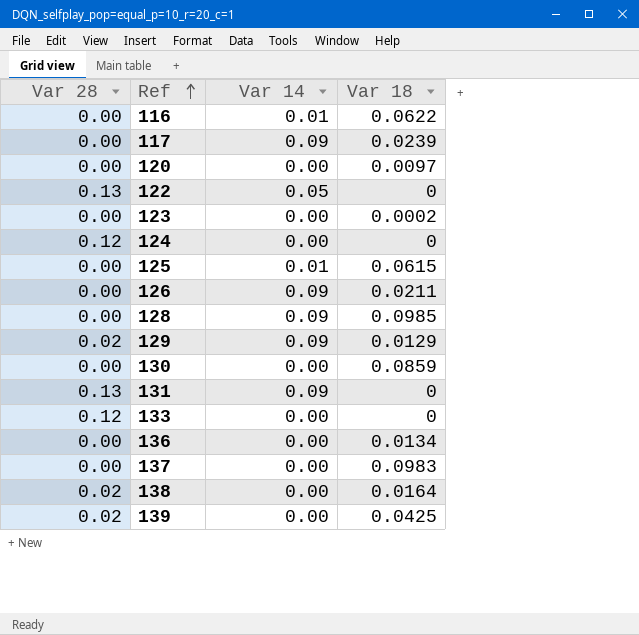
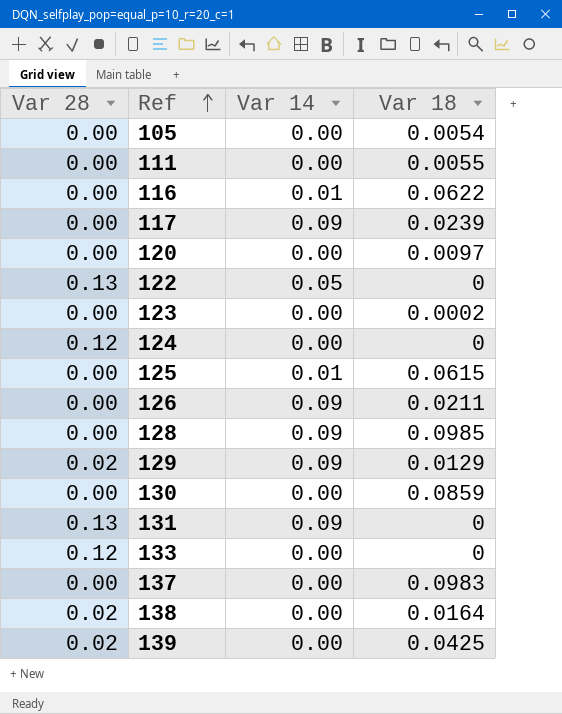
row 136: 0.00 | 0.00 | 0.0134 -> none
row 105: none -> 0.00 | 0.00 | 0.0054
row 111: none -> 0.00 | 0.00 | 0.0055

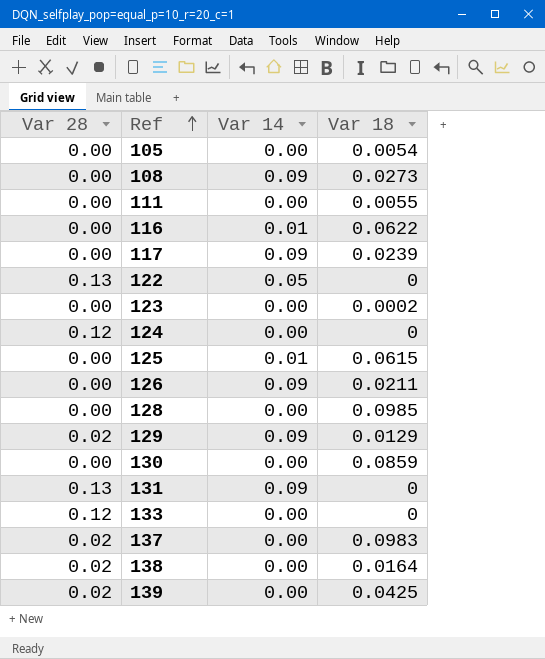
row 120: 0.00 | 0.00 | 0.0097 -> none
row 108: none -> 0.00 | 0.09 | 0.0273
128 | Var 14: 0.09 -> 0.00
137 | Var 28: 0.00 -> 0.02

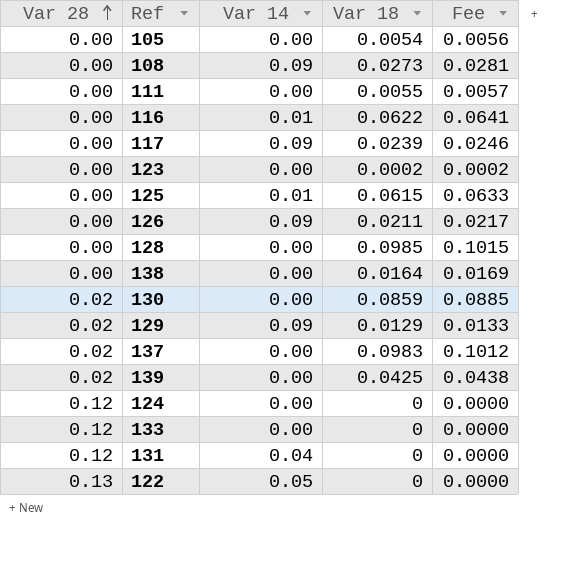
row order: Ref ascending -> Var 28 ascending
column Fee | formula: none -> [Var 18] * 1.03
138 | Var 28: 0.02 -> 0.00
130 | Var 28: 0.00 -> 0.02
131 | Var 28: 0.13 -> 0.12
131 | Var 14: 0.09 -> 0.04

